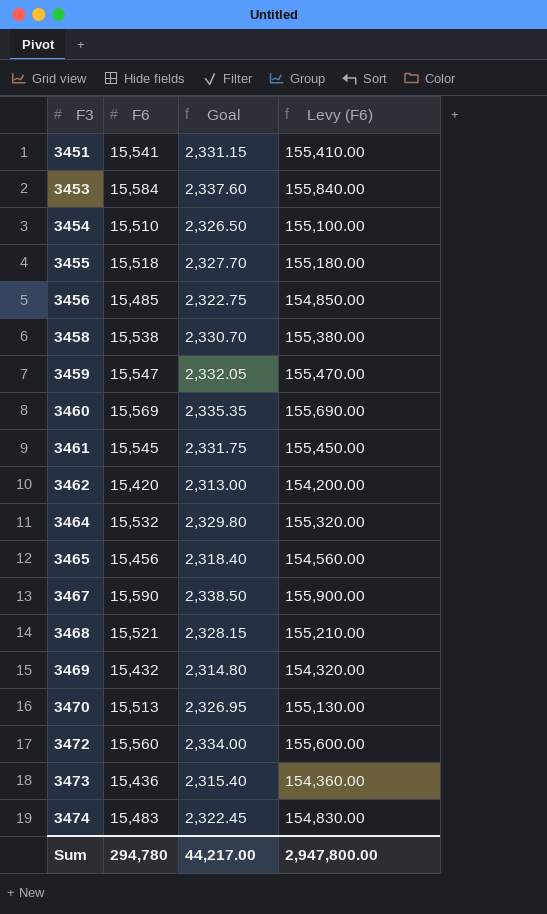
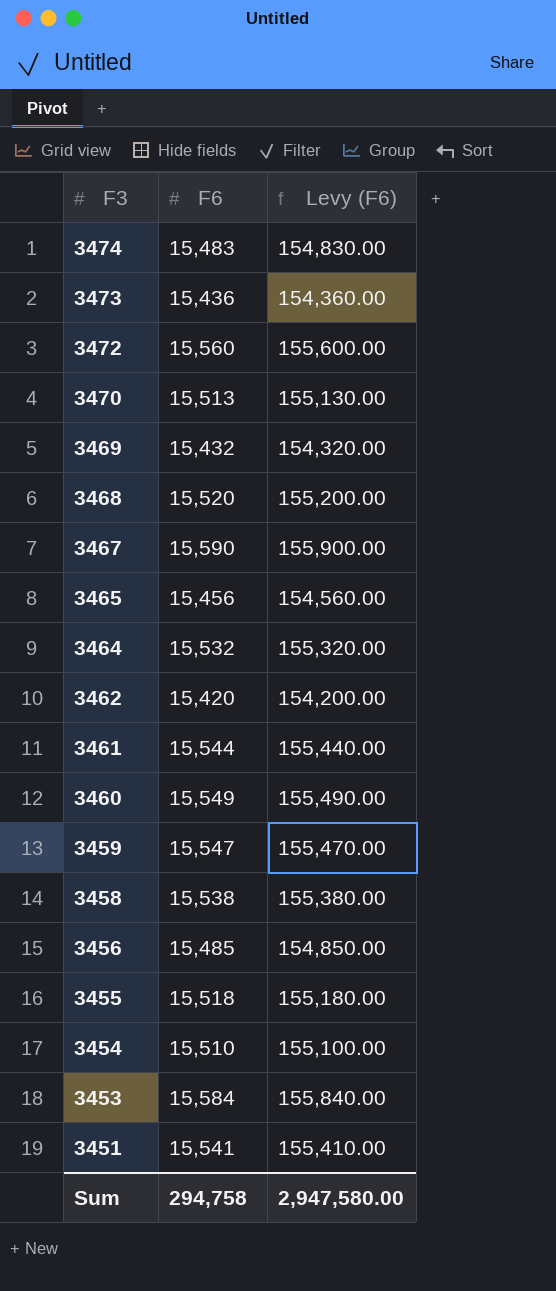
row order: F3 ascending -> F3 descending
column Goal | formula: [F6] * 0.15 -> none
3468 | F6: 15,521 -> 15,520
3468 | Levy (F6): 155,210.00 -> 155,200.00
3461 | F6: 15,545 -> 15,544
3461 | Levy (F6): 155,450.00 -> 155,440.00
3460 | F6: 15,569 -> 15,549
3460 | Levy (F6): 155,690.00 -> 155,490.00
Sum | F6: 294,780 -> 294,758
Sum | Levy (F6): 2,947,800.00 -> 2,947,580.00

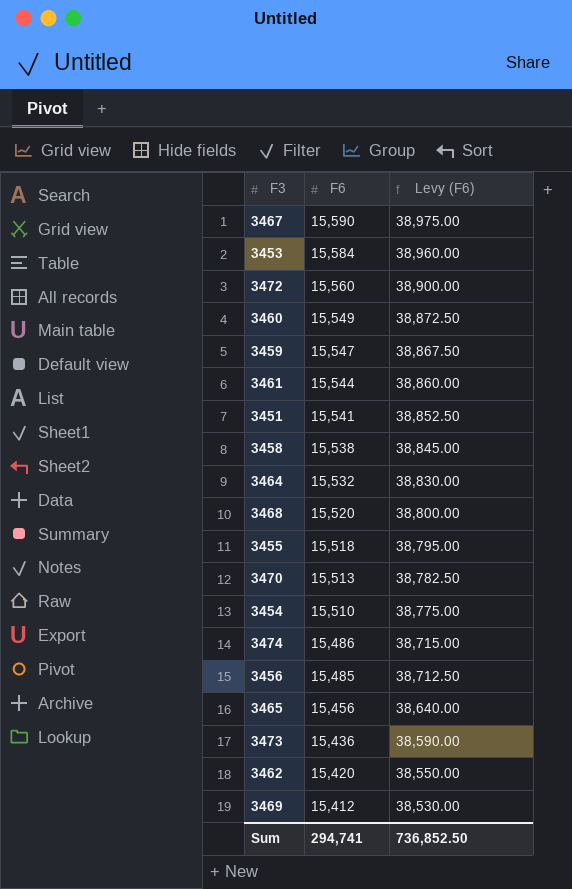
row order: F3 descending -> F6 descending
column Levy (F6) | formula: [F6] * 10 -> [F6] * 2.5
3474 | F6: 15,483 -> 15,486
3469 | F6: 15,432 -> 15,412
Sum | F6: 294,758 -> 294,741
Sum | Levy (F6): 2,947,580.00 -> 736,852.50

